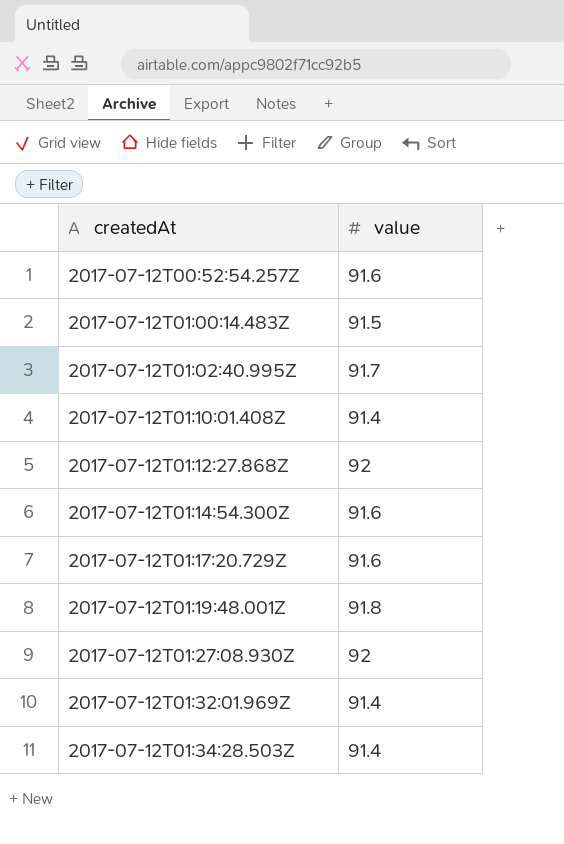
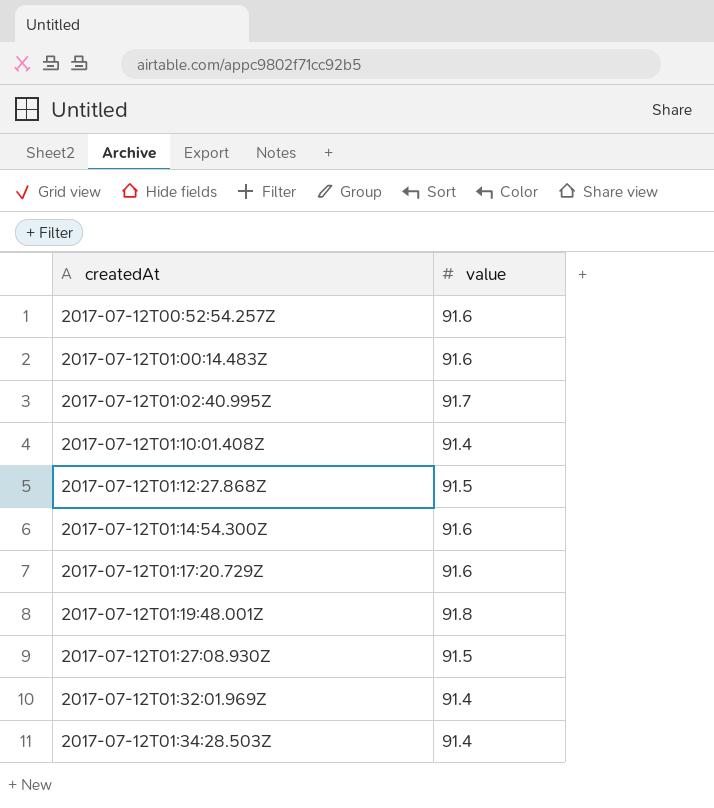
2017-07-12T01:00:14.483Z | value: 91.5 -> 91.6
2017-07-12T01:12:27.868Z | value: 92 -> 91.5
2017-07-12T01:27:08.930Z | value: 92 -> 91.5

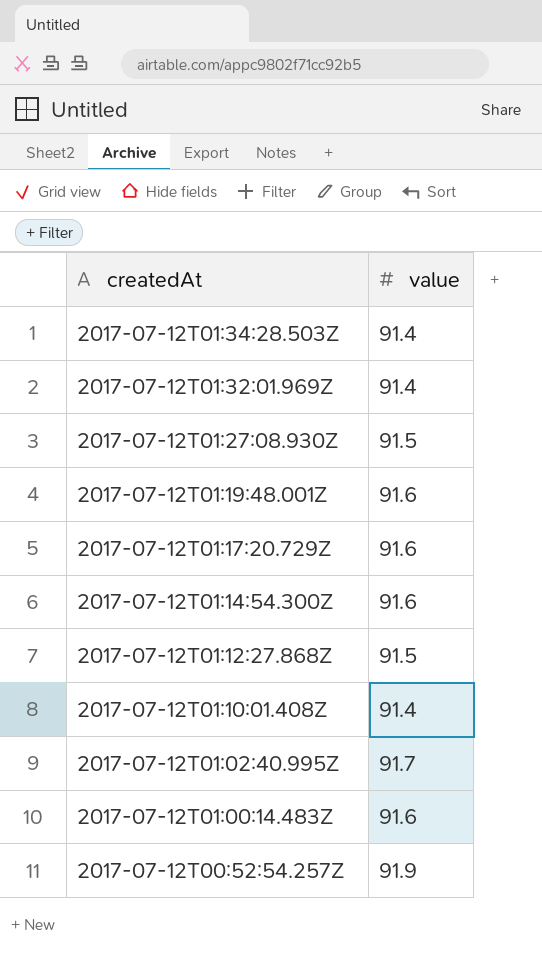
row order: createdAt ascending -> createdAt descending
2017-07-12T01:19:48.001Z | value: 91.8 -> 91.6
2017-07-12T00:52:54.257Z | value: 91.6 -> 91.9

